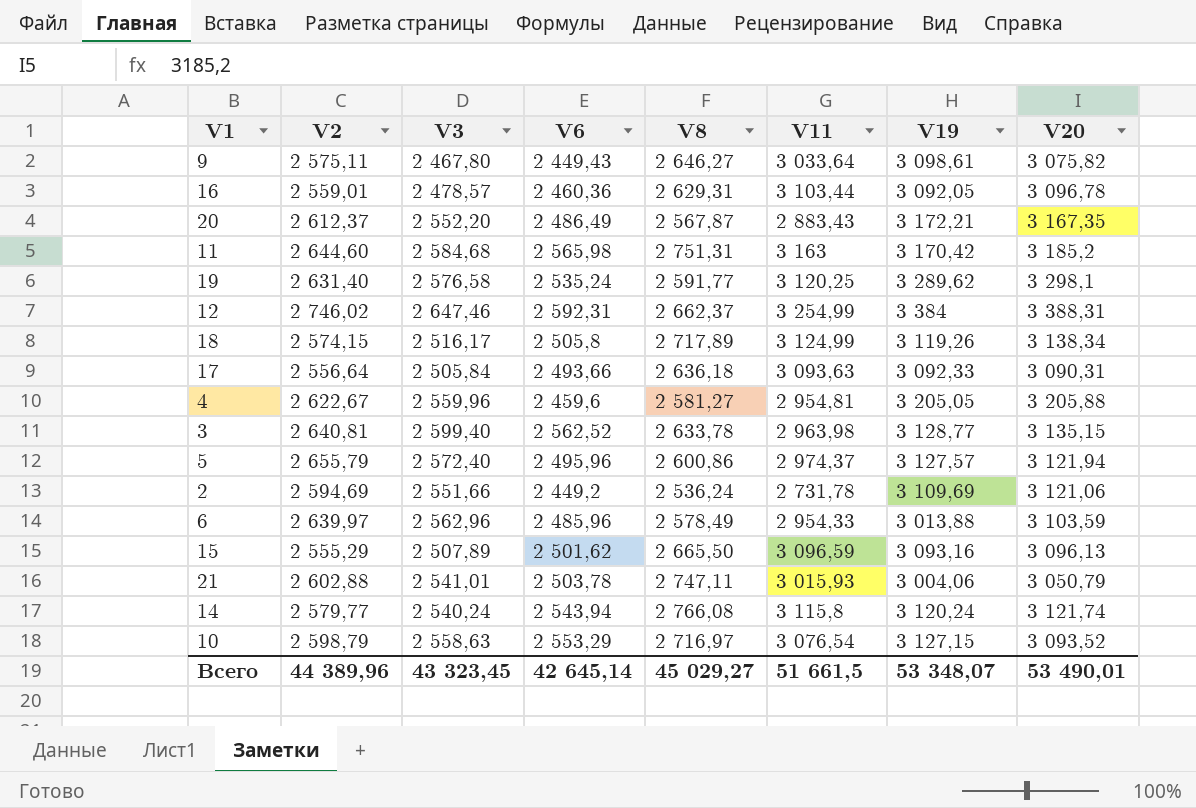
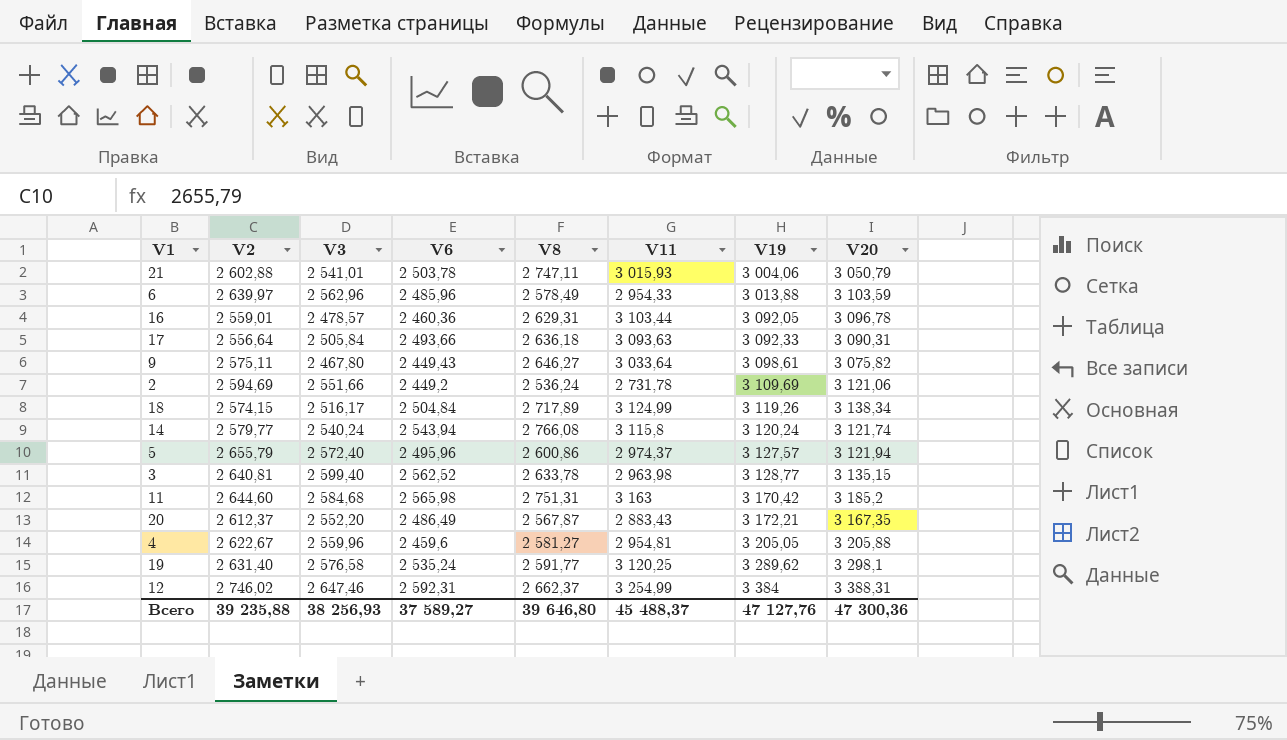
row order: none -> V19 ascending
row 15: 2 555,29 | 2 507,89 | 2 501,62 | 2 665,50 | 3 096,59 | 3 093,16 | 3 096,13 -> none
row 10: 2 598,79 | 2 558,63 | 2 553,29 | 2 716,97 | 3 076,54 | 3 127,15 | 3 093,52 -> none
18 | V6: 2 505,8 -> 2 504,84
Всего | V2: 44 389,96 -> 39 235,88
Всего | V3: 43 323,45 -> 38 256,93
Всего | V6: 42 645,14 -> 37 589,27
Всего | V8: 45 029,27 -> 39 646,80
Всего | V11: 51 661,5 -> 45 488,37
Всего | V19: 53 348,07 -> 47 127,76
Всего | V20: 53 490,01 -> 47 300,36

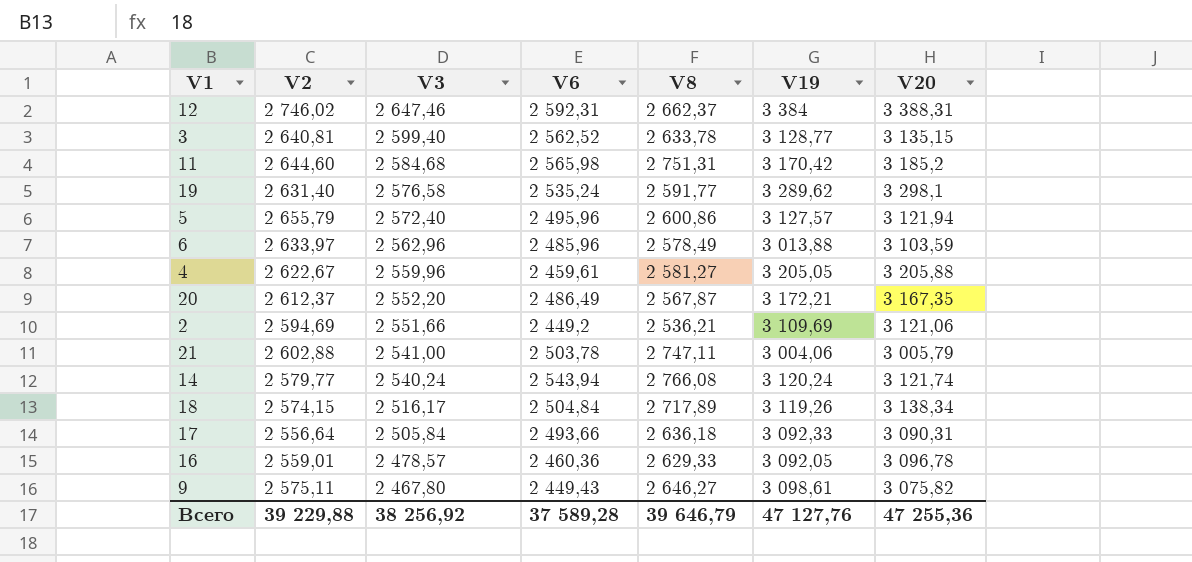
row order: V19 ascending -> V3 descending
column V11 | position: 6 -> none
6 | V2: 2 639,97 -> 2 633,97
4 | V6: 2 459,6 -> 2 459,61
2 | V8: 2 536,24 -> 2 536,21
21 | V3: 2 541,01 -> 2 541,00
21 | V20: 3 050,79 -> 3 005,79
16 | V8: 2 629,31 -> 2 629,33
Всего | V2: 39 235,88 -> 39 229,88
Всего | V3: 38 256,93 -> 38 256,92
Всего | V6: 37 589,27 -> 37 589,28
Всего | V8: 39 646,80 -> 39 646,79
Всего | V20: 47 300,36 -> 47 255,36

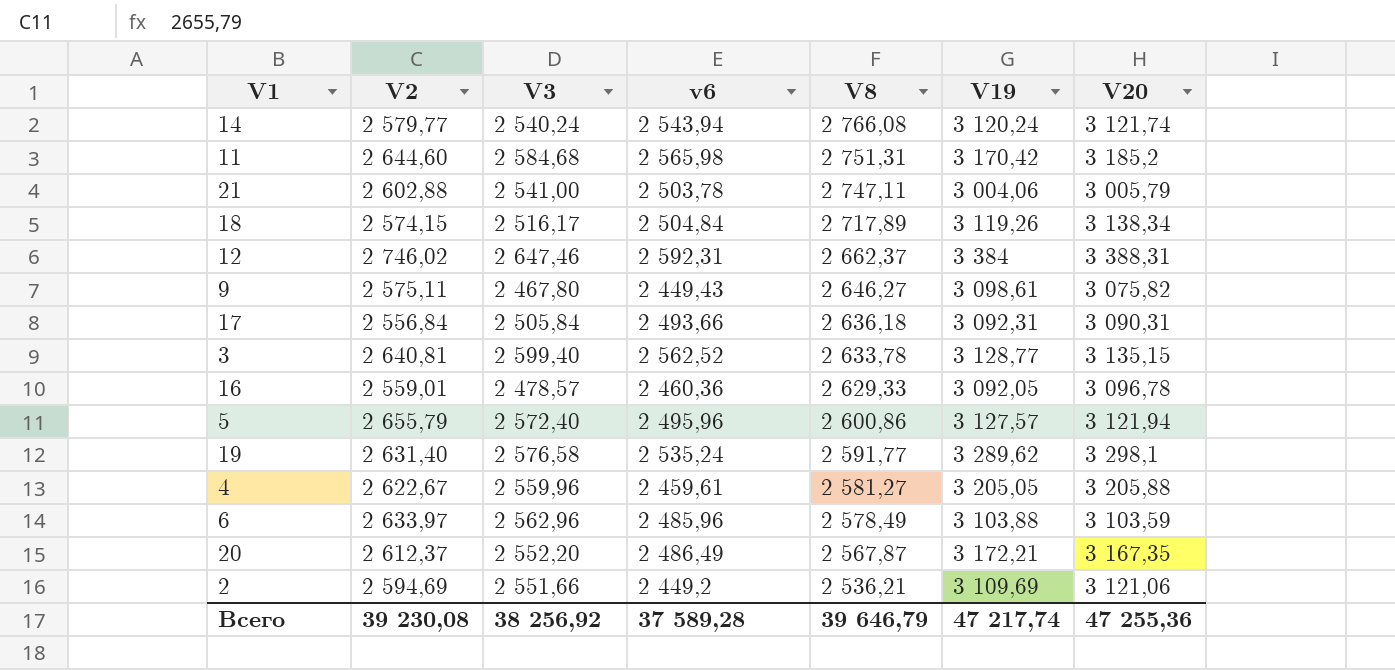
row order: V3 descending -> V8 descending
column name: V6 -> v6
17 | V2: 2 556,64 -> 2 556,84
17 | V19: 3 092,33 -> 3 092,31
6 | V19: 3 013,88 -> 3 103,88
Всего | V2: 39 229,88 -> 39 230,08
Всего | V19: 47 127,76 -> 47 217,74

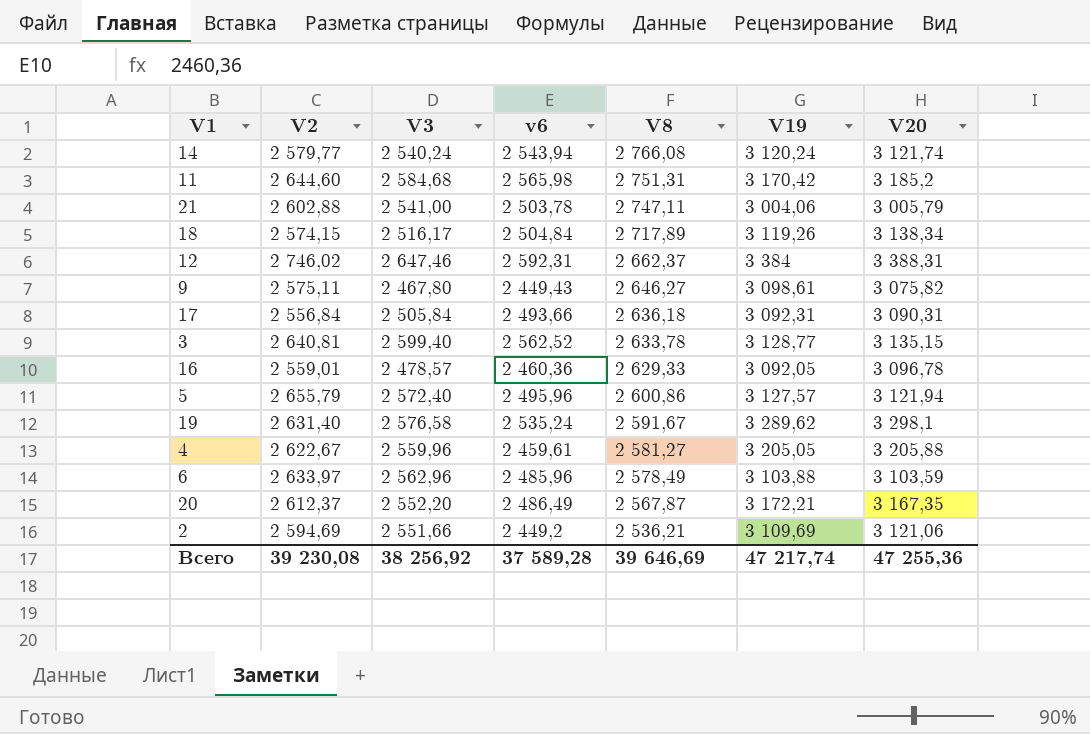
19 | V8: 2 591,77 -> 2 591,67
Всего | V8: 39 646,79 -> 39 646,69

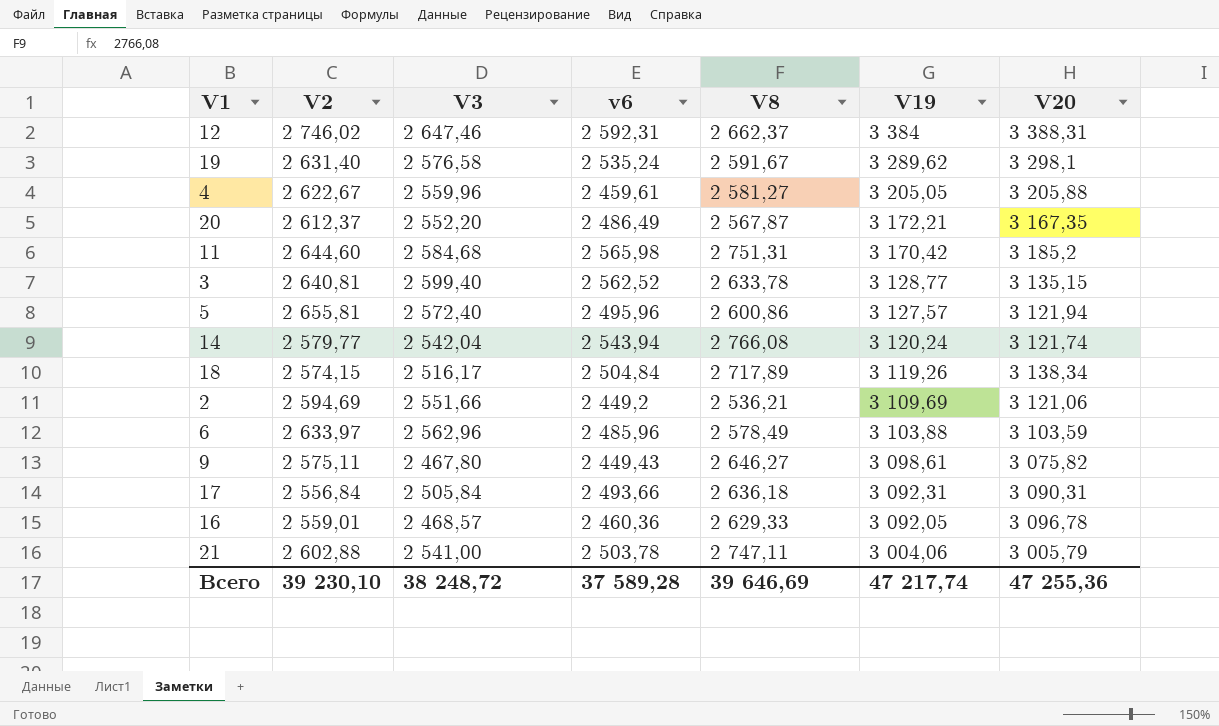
row order: V8 descending -> V19 descending
5 | V2: 2 655,79 -> 2 655,81
14 | V3: 2 540,24 -> 2 542,04
16 | V3: 2 478,57 -> 2 468,57
Всего | V2: 39 230,08 -> 39 230,10
Всего | V3: 38 256,92 -> 38 248,72

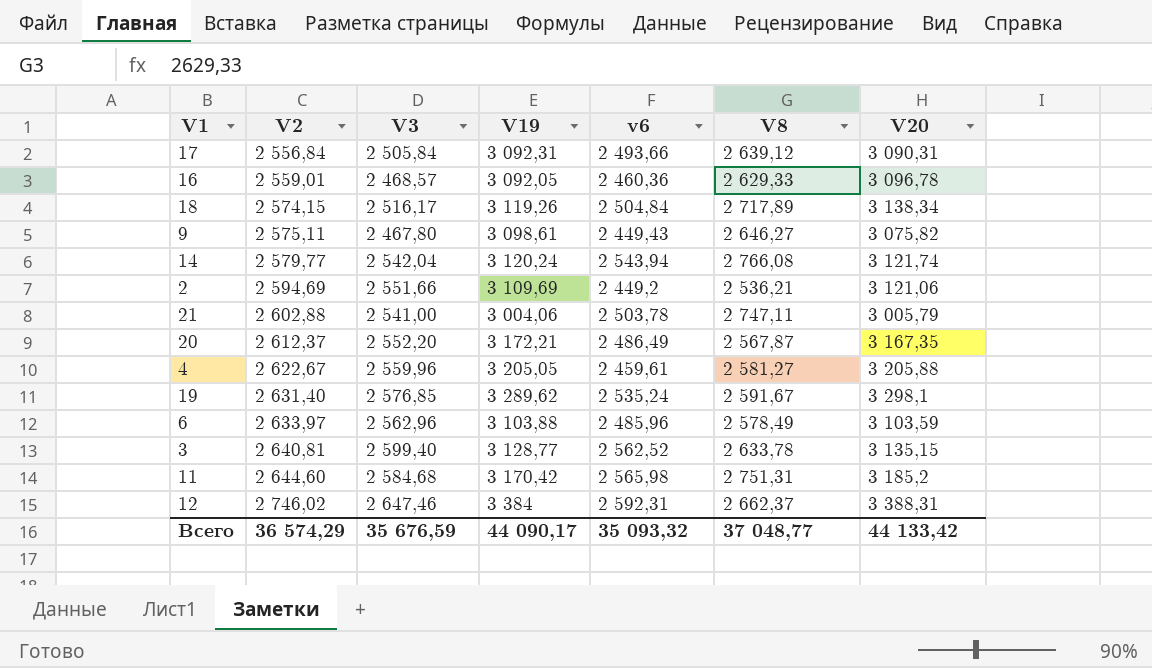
row order: V19 descending -> V2 ascending
column V19 | position: 6 -> 4
row 5: 2 655,81 | 2 572,40 | 2 495,96 | 2 600,86 | 3 127,57 | 3 121,94 -> none
17 | V8: 2 636,18 -> 2 639,12
19 | V3: 2 576,58 -> 2 576,85
Всего | V2: 39 230,10 -> 36 574,29
Всего | V3: 38 248,72 -> 35 676,59
Всего | V19: 47 217,74 -> 44 090,17
Всего | v6: 37 589,28 -> 35 093,32
Всего | V8: 39 646,69 -> 37 048,77
Всего | V20: 47 255,36 -> 44 133,42

